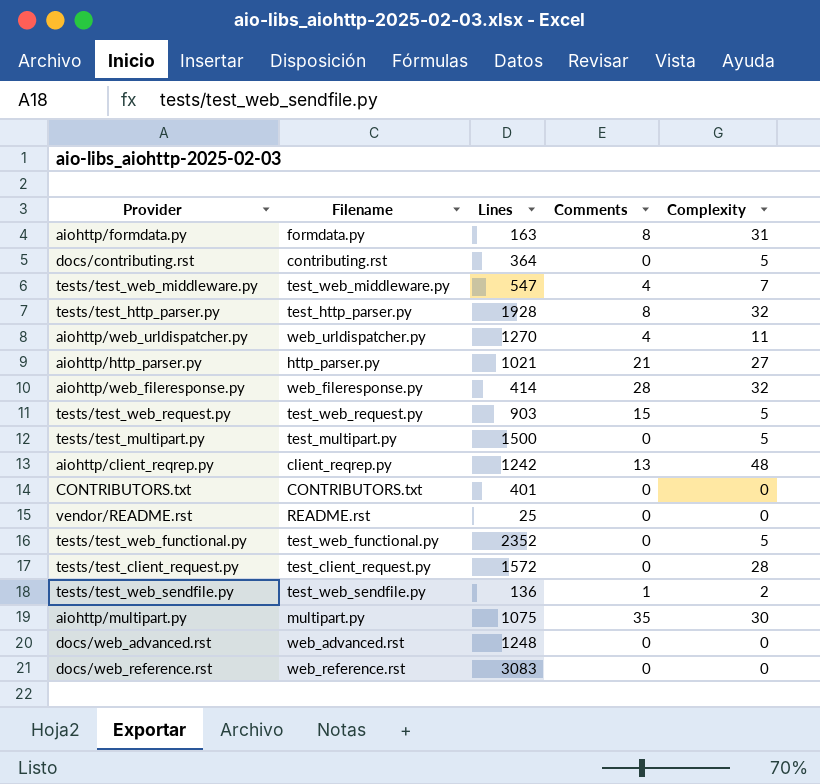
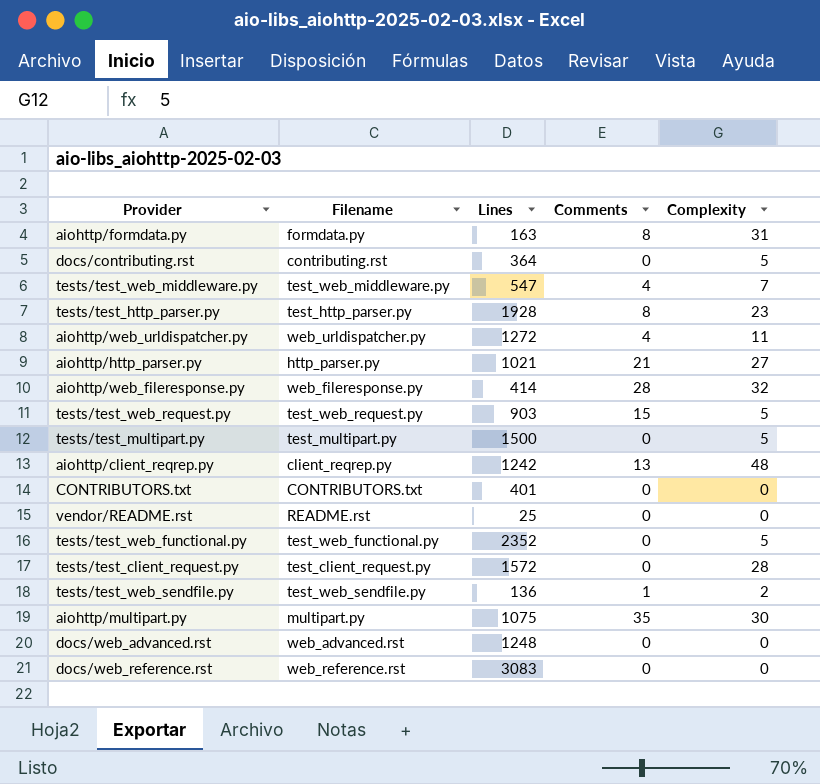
tests/test_http_parser.py | Complexity: 32 -> 23
aiohttp/web_urldispatcher.py | Lines: 1270 -> 1272

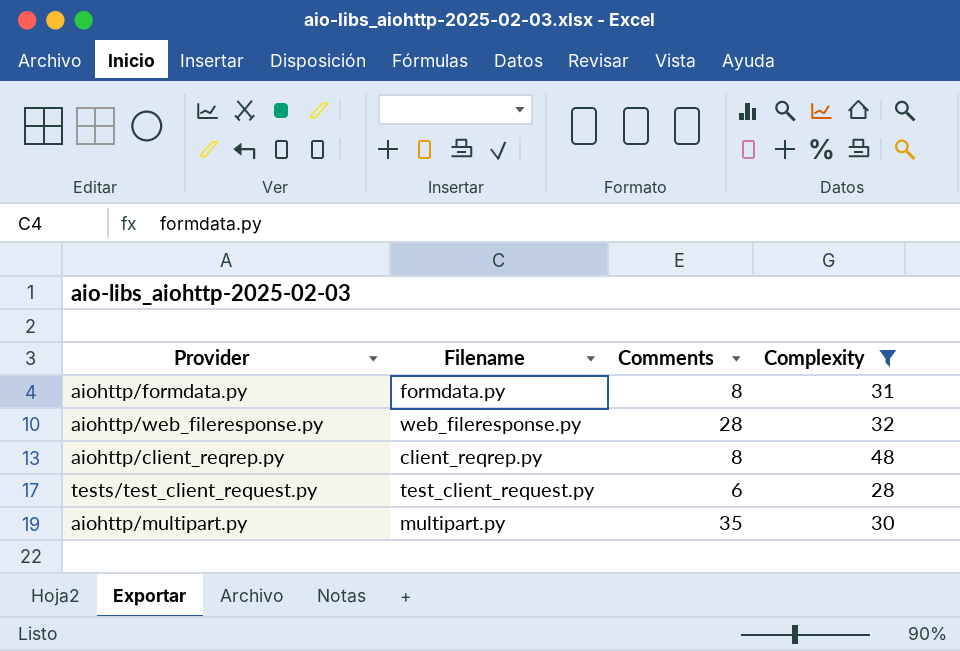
filter: none -> Complexity >= 28
column Lines | position: 3 -> none
aiohttp/client_reqrep.py | Comments: 13 -> 8
tests/test_client_request.py | Comments: 0 -> 6

